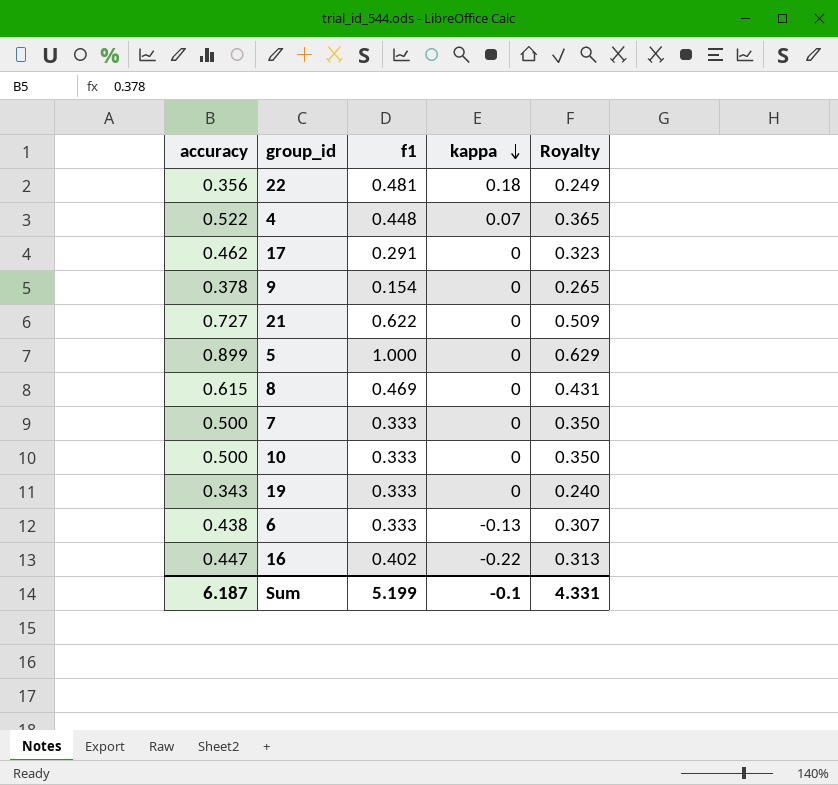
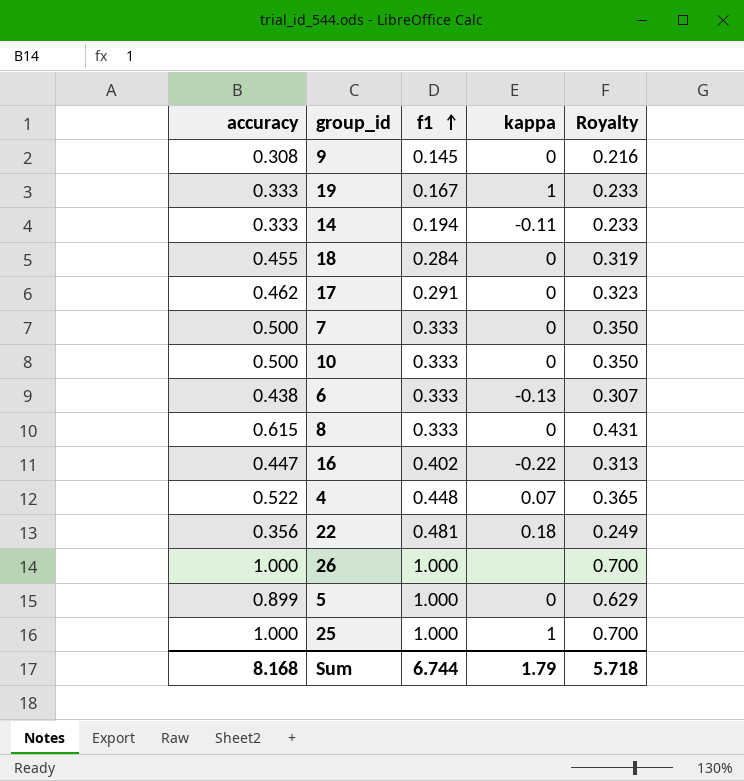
row order: kappa descending -> f1 ascending
row 21: 0.727 | 0.622 | 0 | 0.509 -> none
9 | accuracy: 0.378 -> 0.308
9 | f1: 0.154 -> 0.145
9 | Royalty: 0.265 -> 0.216
19 | accuracy: 0.343 -> 0.333
19 | f1: 0.333 -> 0.167
19 | kappa: 0 -> 1
19 | Royalty: 0.240 -> 0.233
row 14: none -> 0.333 | 0.194 | -0.11 | 0.233
row 18: none -> 0.455 | 0.284 | 0 | 0.319
8 | f1: 0.469 -> 0.333
row 26: none -> 1.000 | 1.000 | none | 0.700
row 25: none -> 1.000 | 1.000 | 1 | 0.700
Sum | accuracy: 6.187 -> 8.168
Sum | f1: 5.199 -> 6.744
Sum | kappa: -0.1 -> 1.79
Sum | Royalty: 4.331 -> 5.718

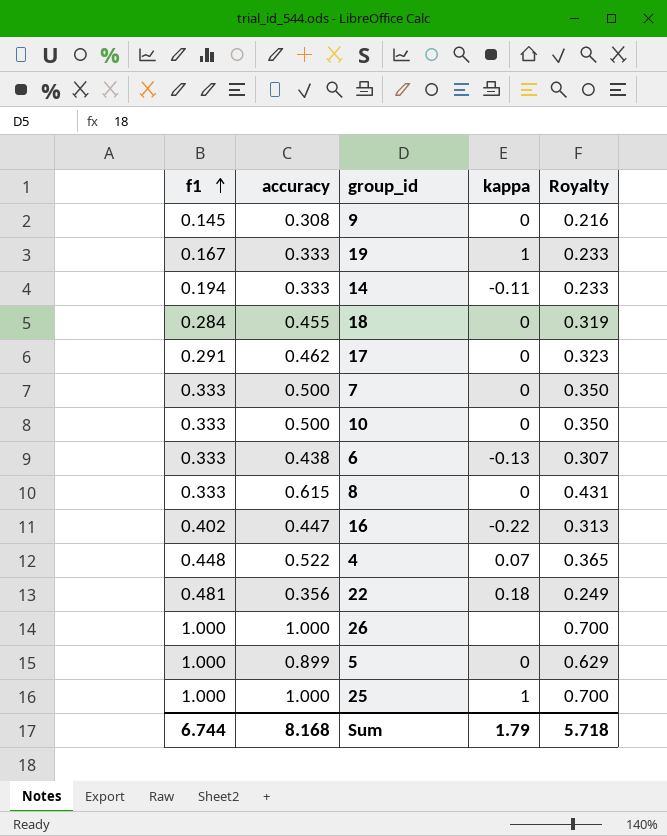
column f1 | position: 3 -> 1

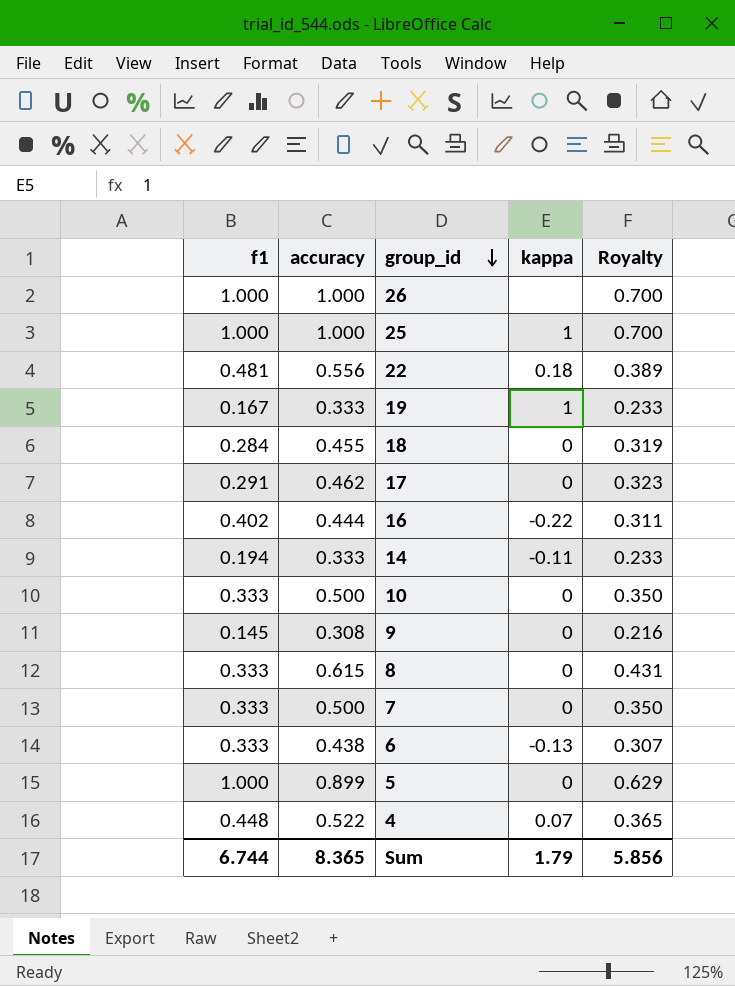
row order: f1 ascending -> group_id descending
22 | accuracy: 0.356 -> 0.556
22 | Royalty: 0.249 -> 0.389
16 | accuracy: 0.447 -> 0.444
16 | Royalty: 0.313 -> 0.311
Sum | accuracy: 8.168 -> 8.365
Sum | Royalty: 5.718 -> 5.856

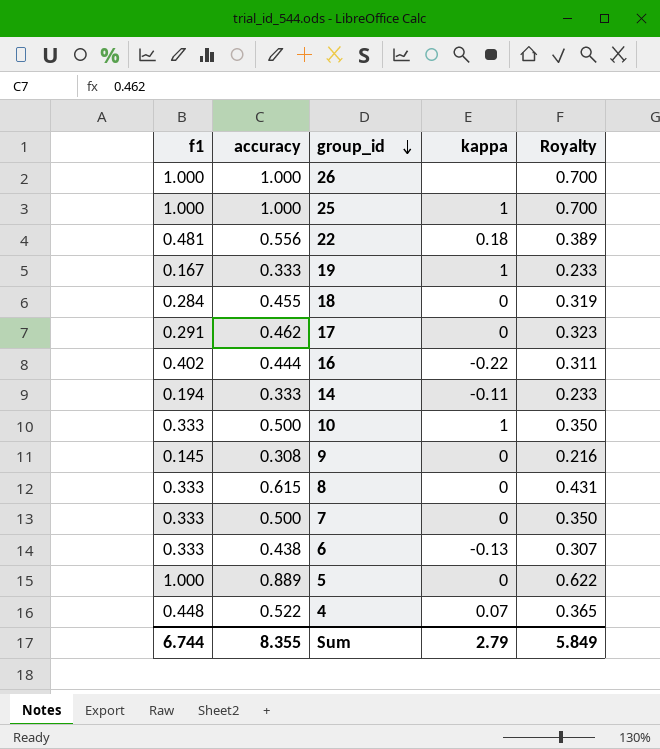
10 | kappa: 0 -> 1
5 | accuracy: 0.899 -> 0.889
5 | Royalty: 0.629 -> 0.622
Sum | accuracy: 8.365 -> 8.355
Sum | kappa: 1.79 -> 2.79
Sum | Royalty: 5.856 -> 5.849

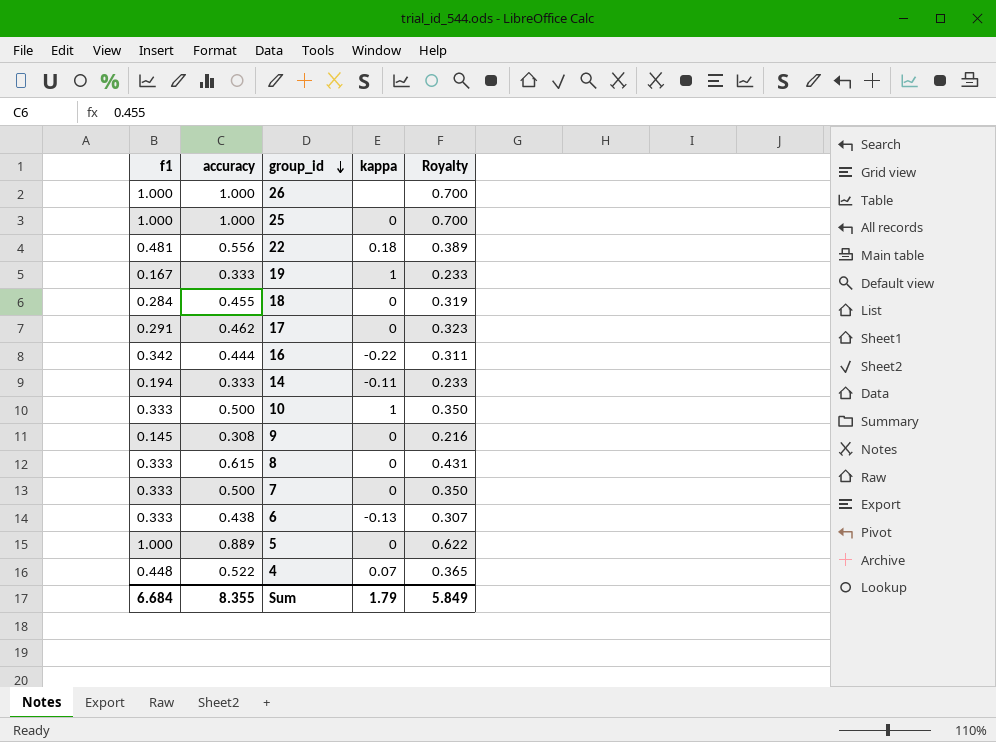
25 | kappa: 1 -> 0
16 | f1: 0.402 -> 0.342
Sum | f1: 6.744 -> 6.684
Sum | kappa: 2.79 -> 1.79

